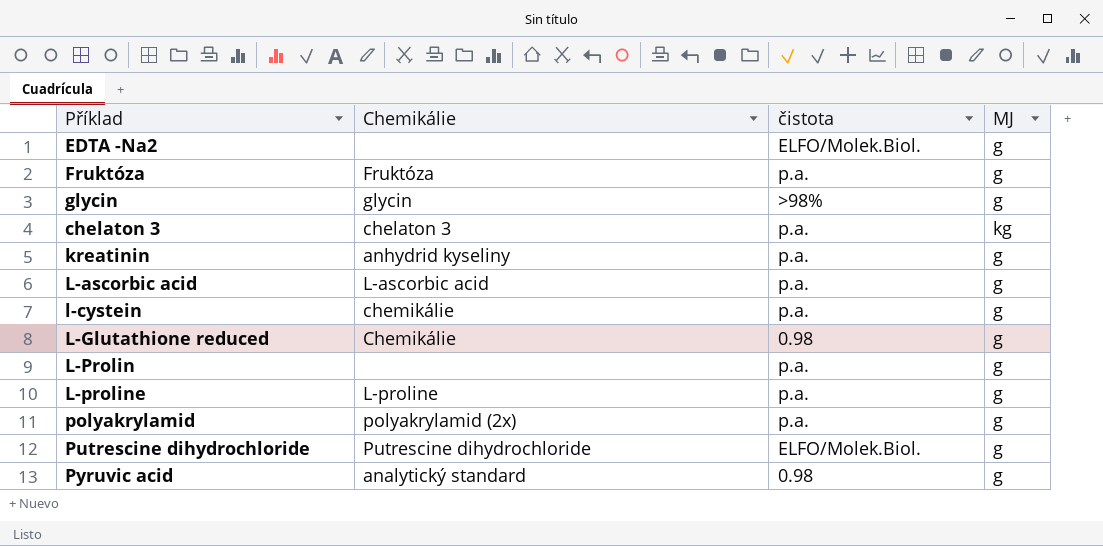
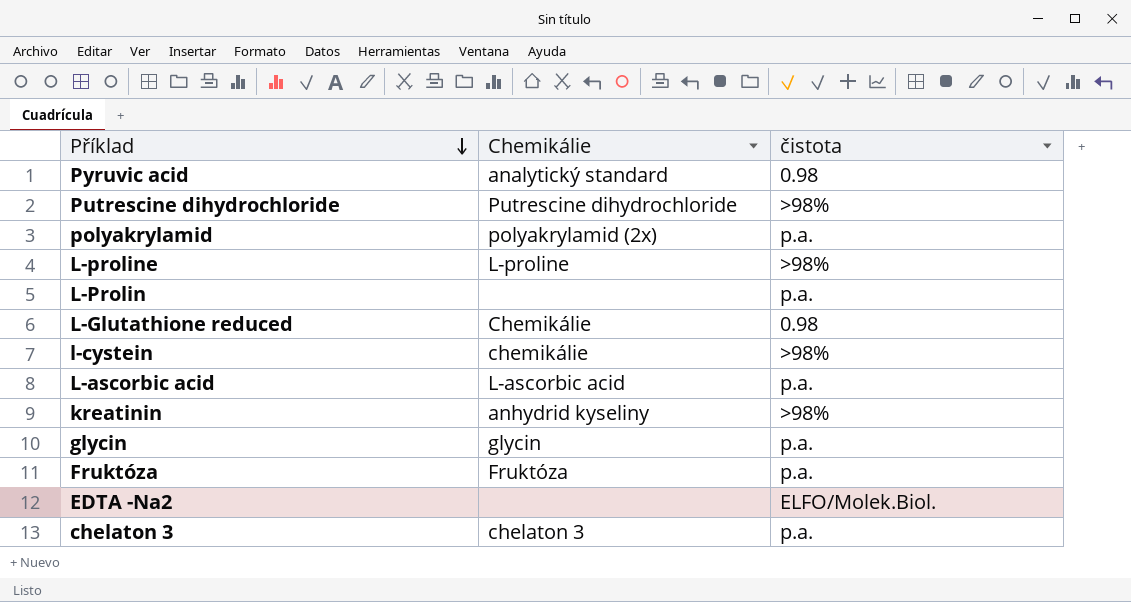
row order: none -> Příklad descending
column MJ | position: 4 -> none
Putrescine dihydrochloride | čistota: ELFO/Molek.Biol. -> >98%
L-proline | čistota: p.a. -> >98%
l-cystein | čistota: p.a. -> >98%
kreatinin | čistota: p.a. -> >98%
glycin | čistota: >98% -> p.a.

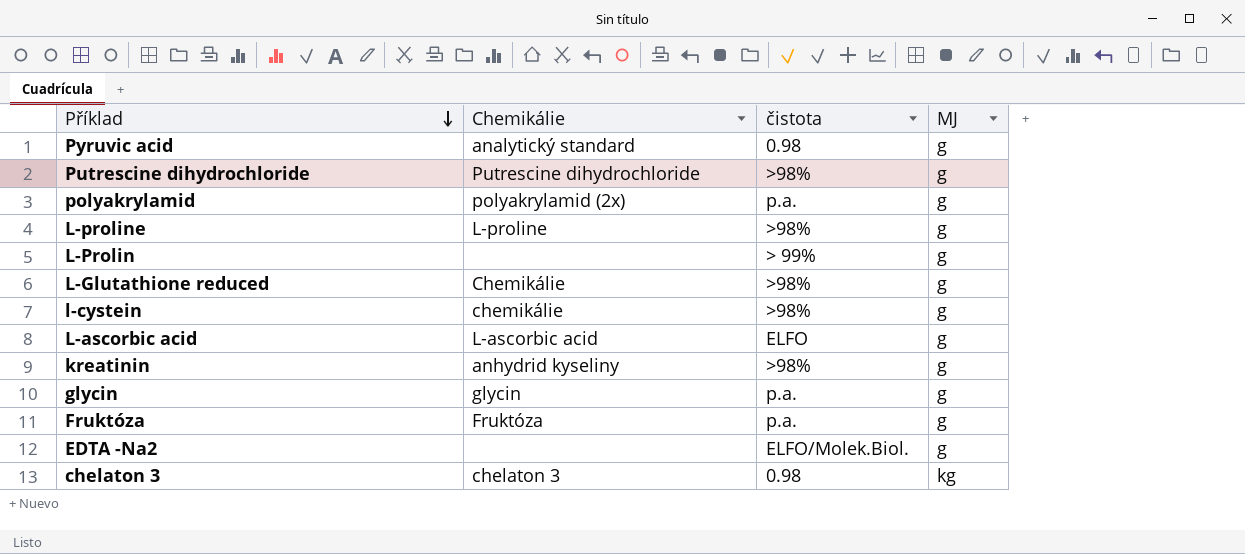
column MJ | position: none -> 4
L-Prolin | čistota: p.a. -> > 99%
L-Glutathione reduced | čistota: 0.98 -> >98%
L-ascorbic acid | čistota: p.a. -> ELFO
chelaton 3 | čistota: p.a. -> 0.98

